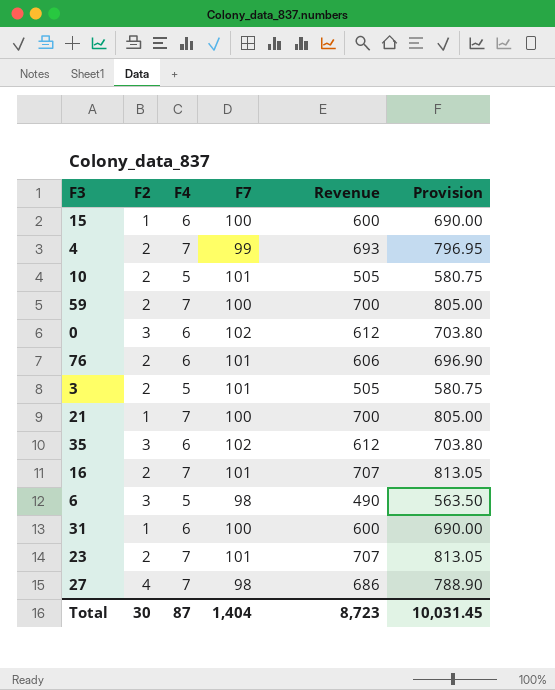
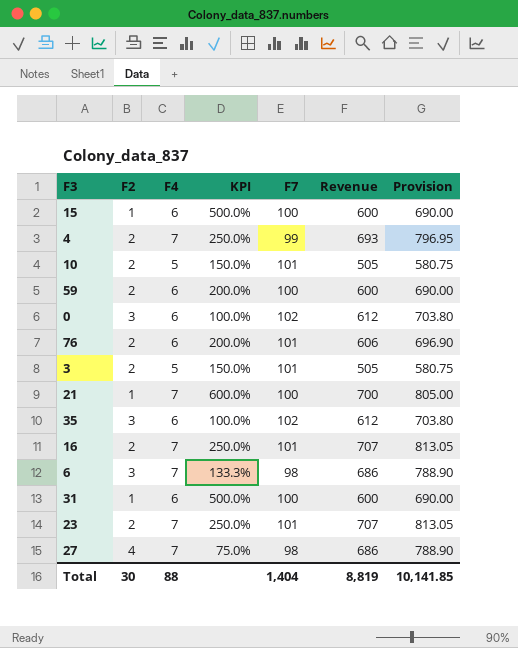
column KPI | formula: none -> ([F4] - [F2]) / [F2]
59 | F4: 7 -> 6
59 | Revenue: 700 -> 600
59 | Provision: 805.00 -> 690.00
6 | F4: 5 -> 7
6 | Revenue: 490 -> 686
6 | Provision: 563.50 -> 788.90
Total | F4: 87 -> 88
Total | Revenue: 8,723 -> 8,819
Total | Provision: 10,031.45 -> 10,141.85

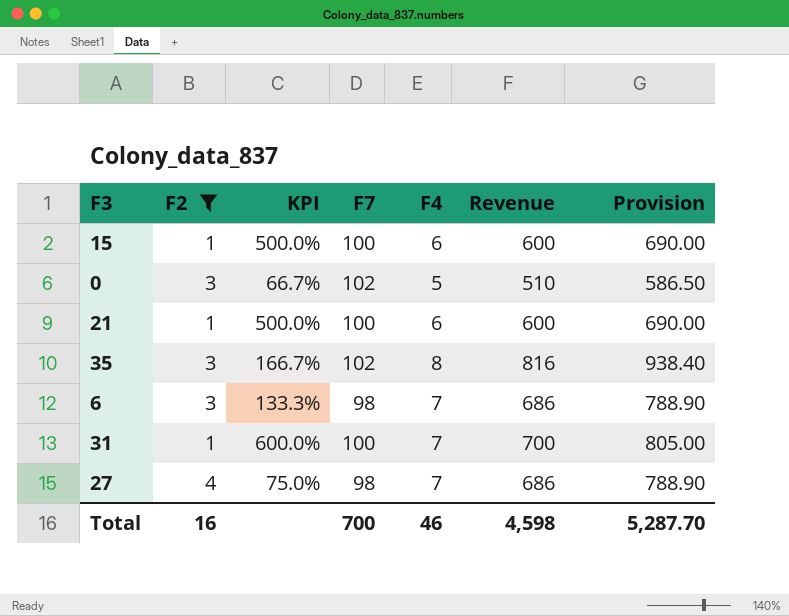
filter: none -> F2 != 2
column F4 | position: 3 -> 5
0 | KPI: 100.0% -> 66.7%
0 | F4: 6 -> 5
0 | Revenue: 612 -> 510
0 | Provision: 703.80 -> 586.50
21 | KPI: 600.0% -> 500.0%
21 | F4: 7 -> 6
21 | Revenue: 700 -> 600
21 | Provision: 805.00 -> 690.00
35 | KPI: 100.0% -> 166.7%
35 | F4: 6 -> 8
35 | Revenue: 612 -> 816
35 | Provision: 703.80 -> 938.40
31 | KPI: 500.0% -> 600.0%
31 | F4: 6 -> 7
31 | Revenue: 600 -> 700
31 | Provision: 690.00 -> 805.00
Total | F2: 30 -> 16
Total | F7: 1,404 -> 700
Total | F4: 88 -> 46
Total | Revenue: 8,819 -> 4,598
Total | Provision: 10,141.85 -> 5,287.70

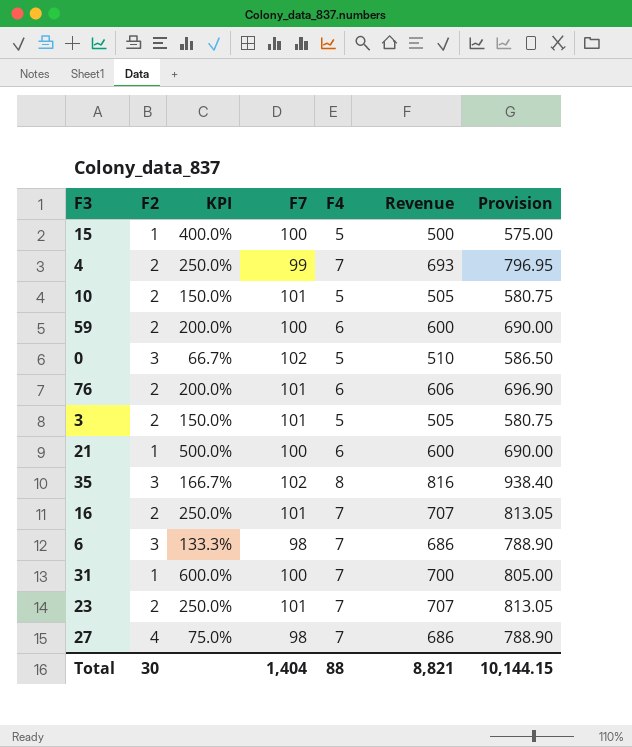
filter: F2 != 2 -> none
15 | KPI: 500.0% -> 400.0%
15 | F4: 6 -> 5
15 | Revenue: 600 -> 500
15 | Provision: 690.00 -> 575.00
Total | F2: 16 -> 30
Total | F7: 700 -> 1,404
Total | F4: 46 -> 88
Total | Revenue: 4,598 -> 8,821
Total | Provision: 5,287.70 -> 10,144.15

